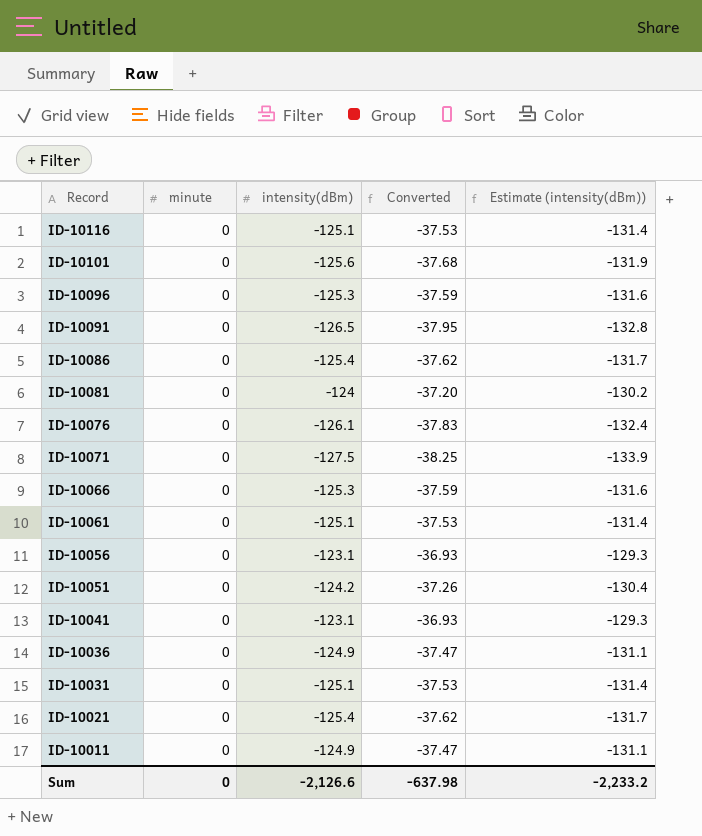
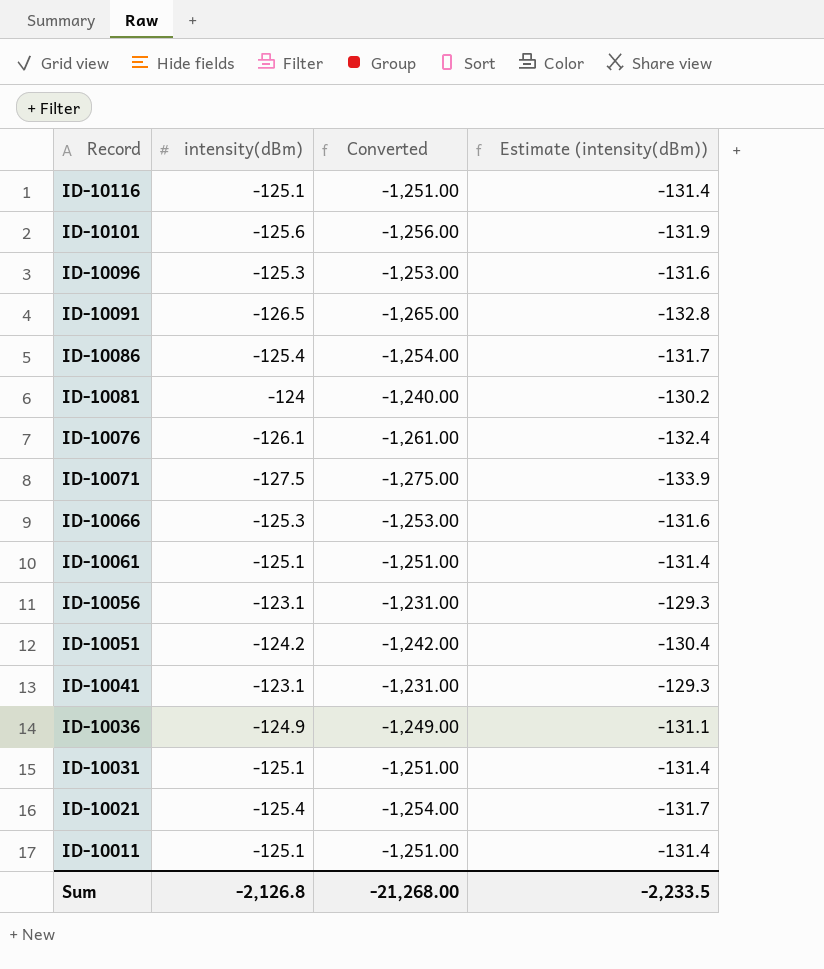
column minute | position: 2 -> none
column Converted | formula: [intensity(dBm)] * 0.3 -> [intensity(dBm)] * 10
ID-10011 | intensity(dBm): -124.9 -> -125.1
ID-10011 | Estimate (intensity(dBm)): -131.1 -> -131.4
Sum | intensity(dBm): -2,126.6 -> -2,126.8
Sum | Converted: -637.98 -> -21,268.00
Sum | Estimate (intensity(dBm)): -2,233.2 -> -2,233.5

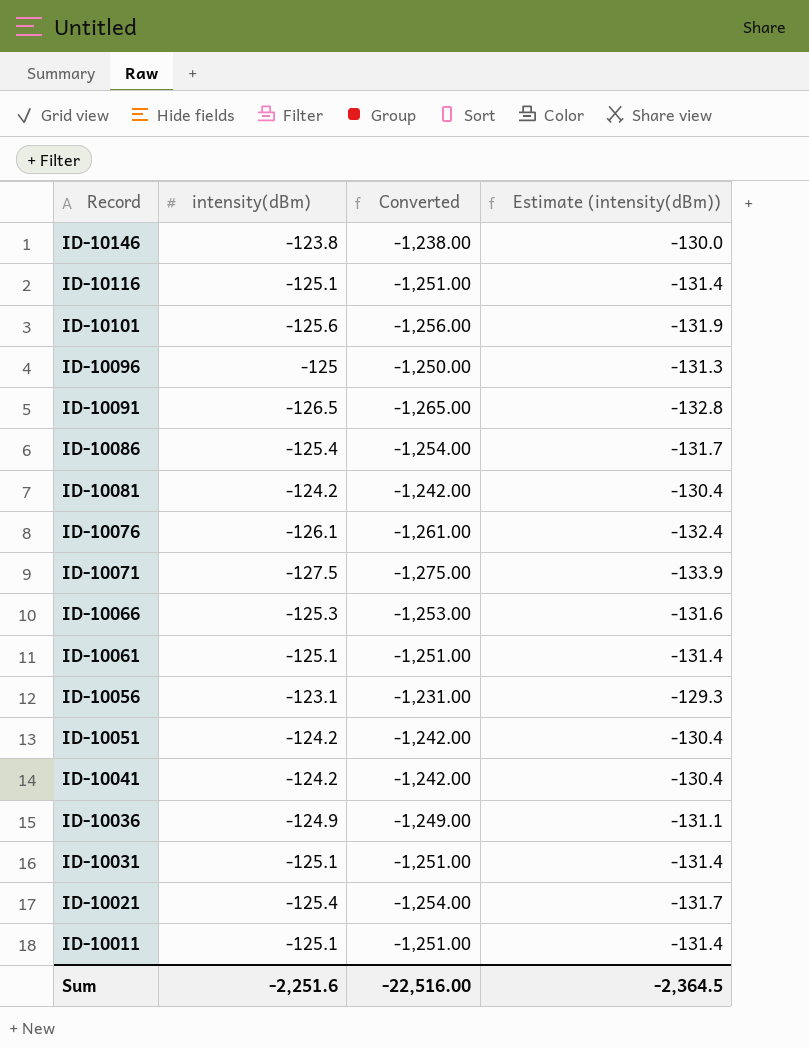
row ID-10146: none -> -123.8 | -1,238.00 | -130.0
ID-10096 | intensity(dBm): -125.3 -> -125
ID-10096 | Converted: -1,253.00 -> -1,250.00
ID-10096 | Estimate (intensity(dBm)): -131.6 -> -131.3
ID-10081 | intensity(dBm): -124 -> -124.2
ID-10081 | Converted: -1,240.00 -> -1,242.00
ID-10081 | Estimate (intensity(dBm)): -130.2 -> -130.4
ID-10041 | intensity(dBm): -123.1 -> -124.2
ID-10041 | Converted: -1,231.00 -> -1,242.00
ID-10041 | Estimate (intensity(dBm)): -129.3 -> -130.4
Sum | intensity(dBm): -2,126.8 -> -2,251.6
Sum | Converted: -21,268.00 -> -22,516.00
Sum | Estimate (intensity(dBm)): -2,233.5 -> -2,364.5

